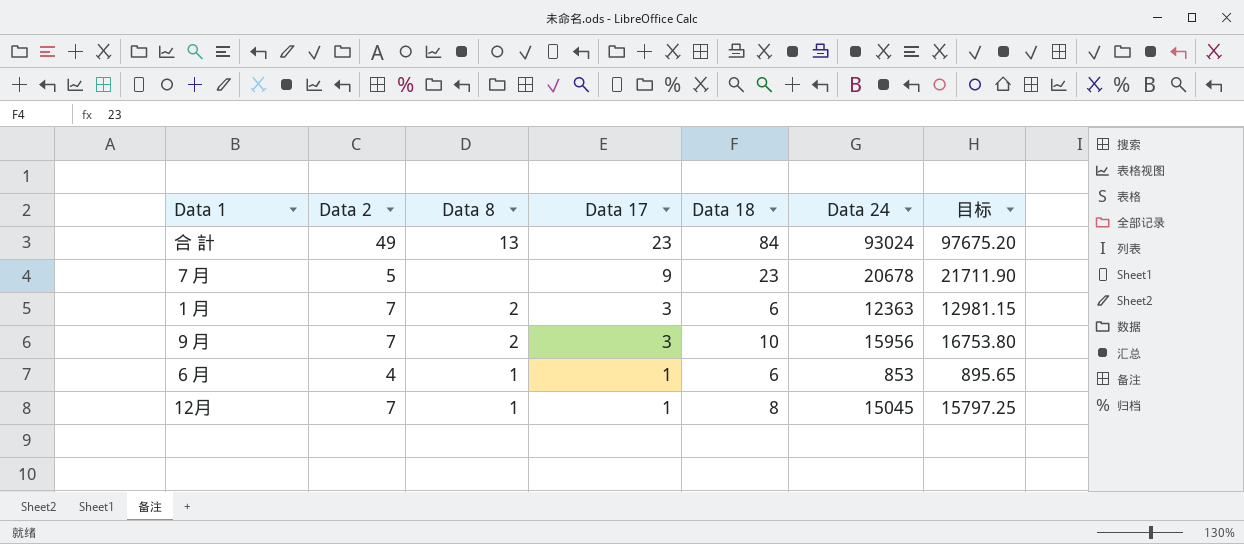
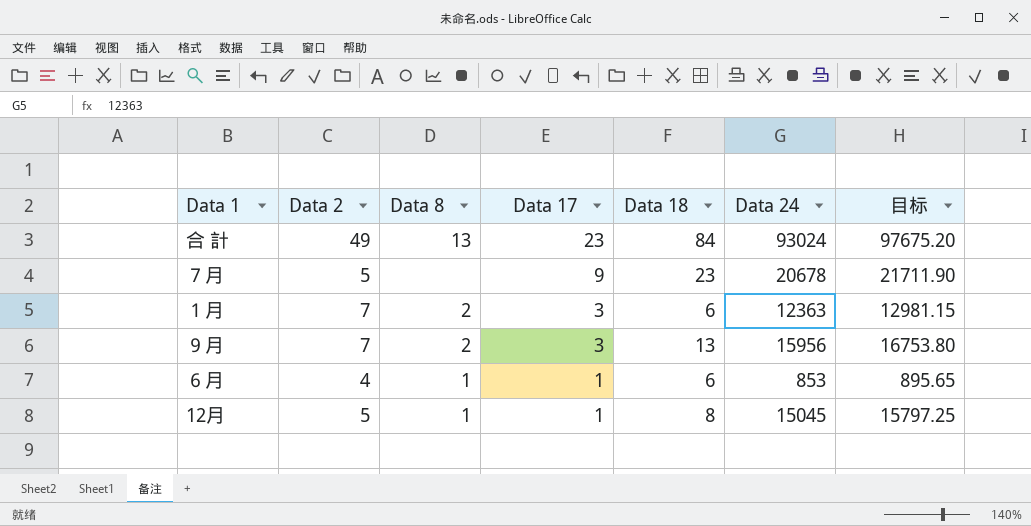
９月 | Data 18: 10 -> 13
12月 | Data 2: 7 -> 5

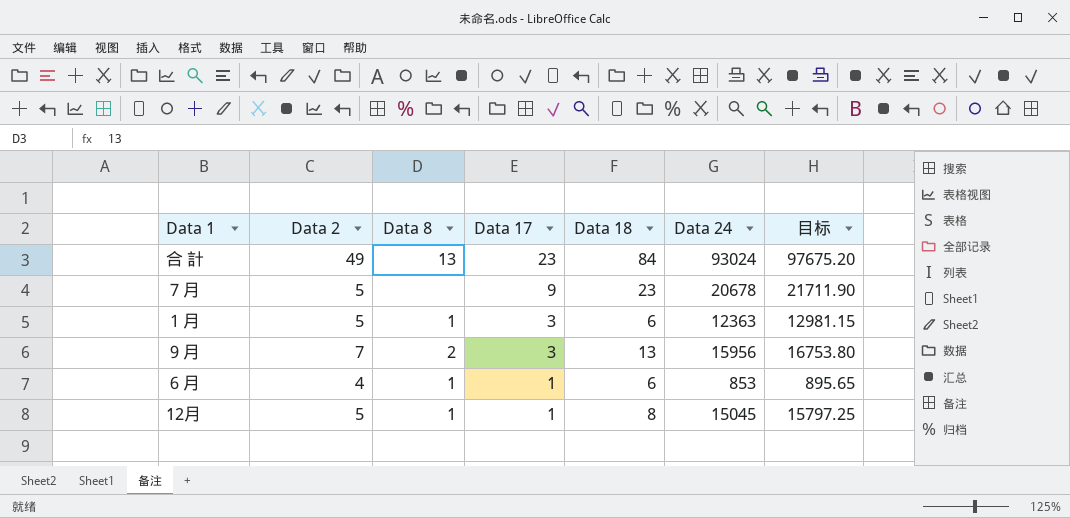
１月 | Data 2: 7 -> 5
１月 | Data 8: 2 -> 1

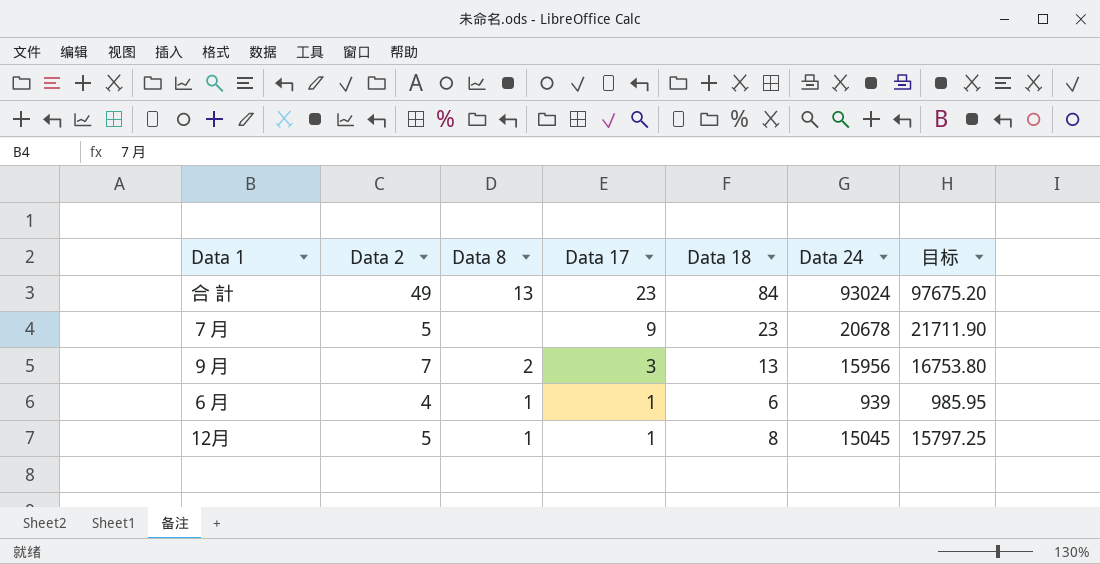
row １月: 5 | 1 | 3 | 6 | 12363 | 12981.15 -> none
６月 | Data 24: 853 -> 939
６月 | 目标: 895.65 -> 985.95

